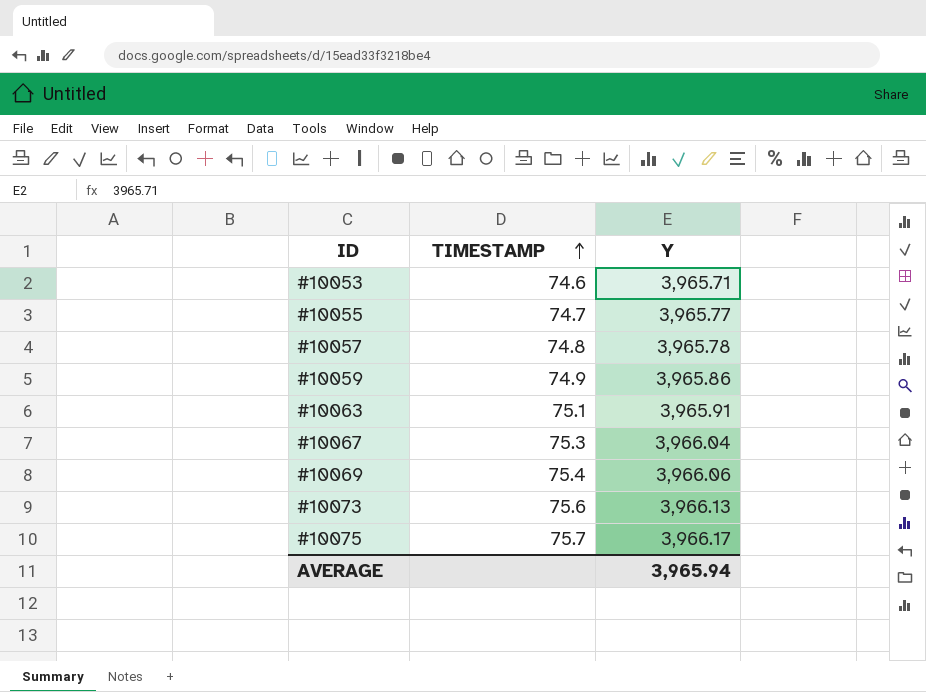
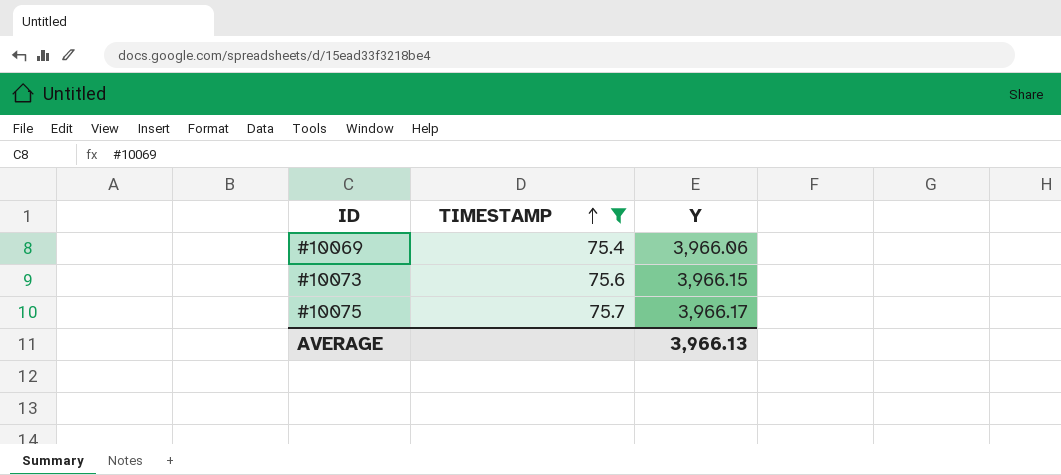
filter: none -> TIMESTAMP >= 75.4
#10073 | Y: 3,966.13 -> 3,966.15
AVERAGE | Y: 3,965.94 -> 3,966.13

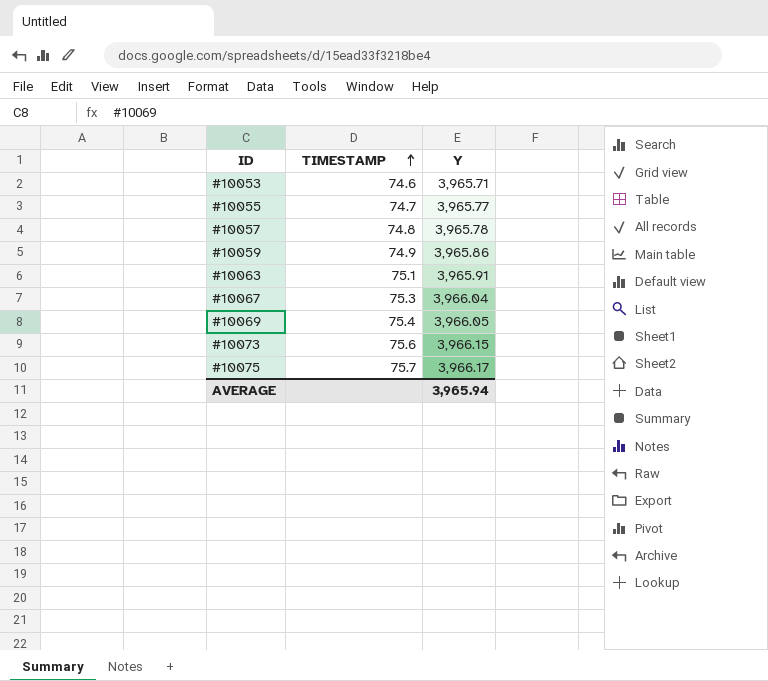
filter: TIMESTAMP >= 75.4 -> none
#10069 | Y: 3,966.06 -> 3,966.05
AVERAGE | Y: 3,966.13 -> 3,965.94

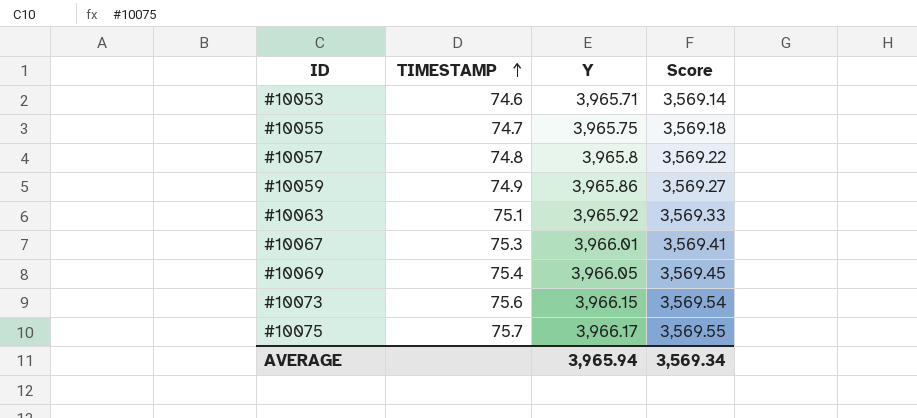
column Score | formula: none -> [Y] * 0.9
#10055 | Y: 3,965.77 -> 3,965.75
#10057 | Y: 3,965.78 -> 3,965.8
#10063 | Y: 3,965.91 -> 3,965.92
#10067 | Y: 3,966.04 -> 3,966.01

